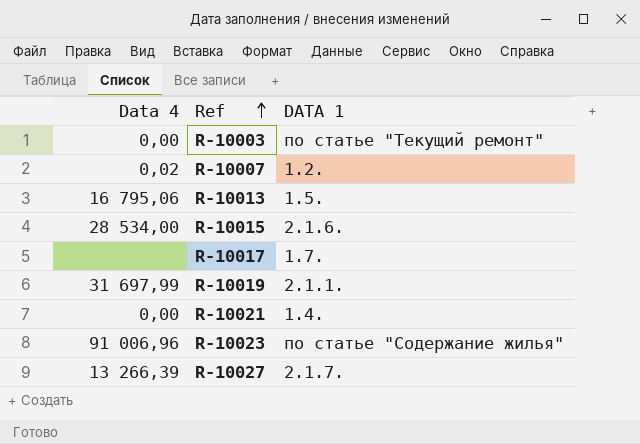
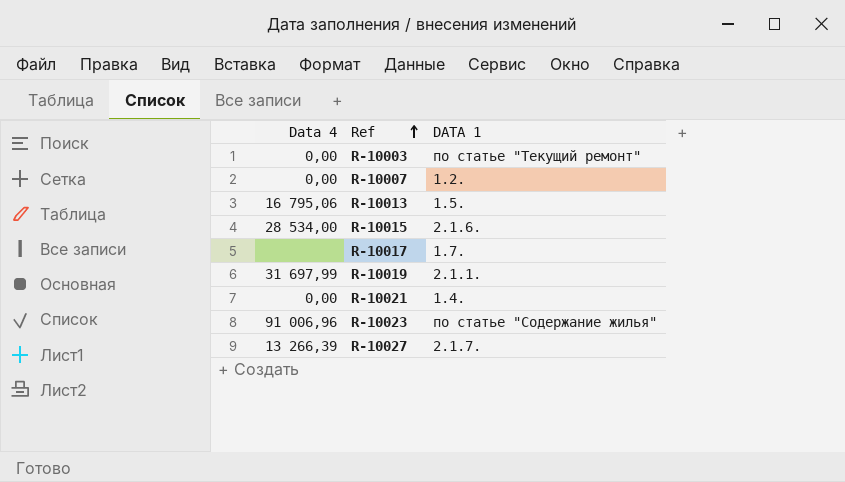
R-10007 | Data 4: 0,02 -> 0,00

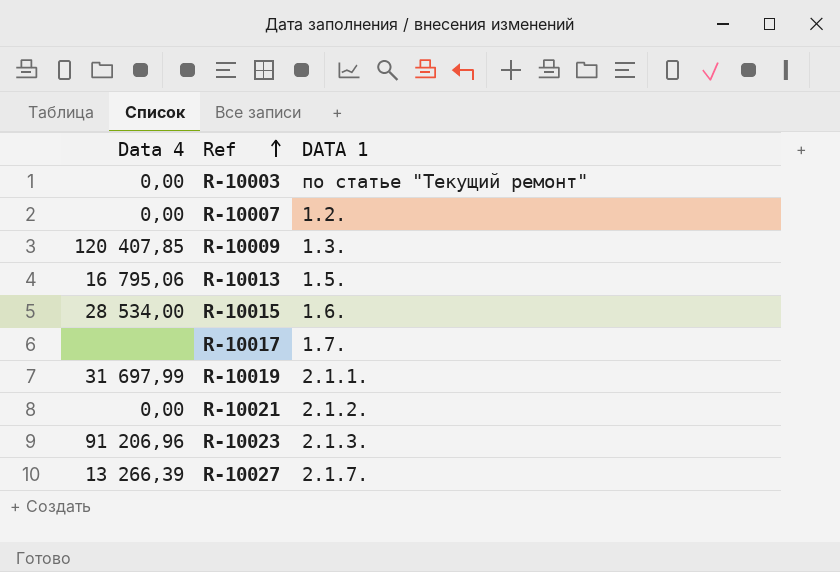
row R-10009: none -> 120 407,85 | 1.3.
R-10015 | DATA 1: 2.1.6. -> 1.6.
R-10021 | DATA 1: 1.4. -> 2.1.2.
R-10023 | Data 4: 91 006,96 -> 91 206,96
R-10023 | DATA 1: по статье "Содержание жилья" -> 2.1.3.

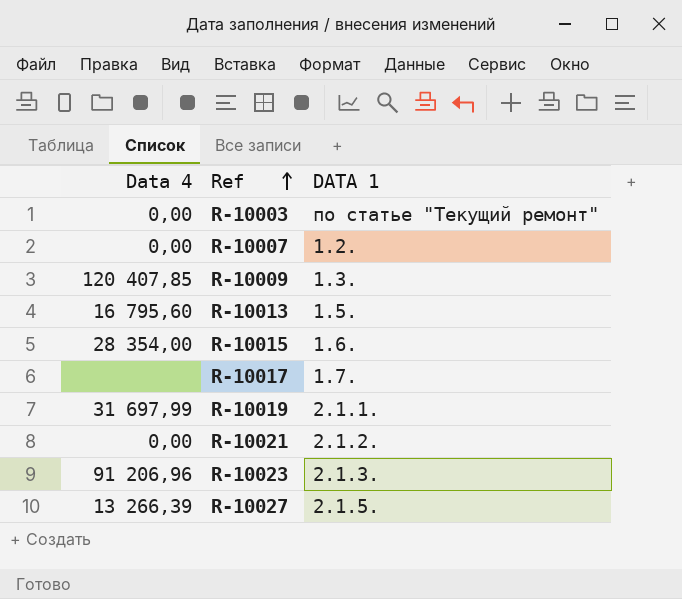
R-10013 | Data 4: 16 795,06 -> 16 795,60
R-10015 | Data 4: 28 534,00 -> 28 354,00
R-10027 | DATA 1: 2.1.7. -> 2.1.5.

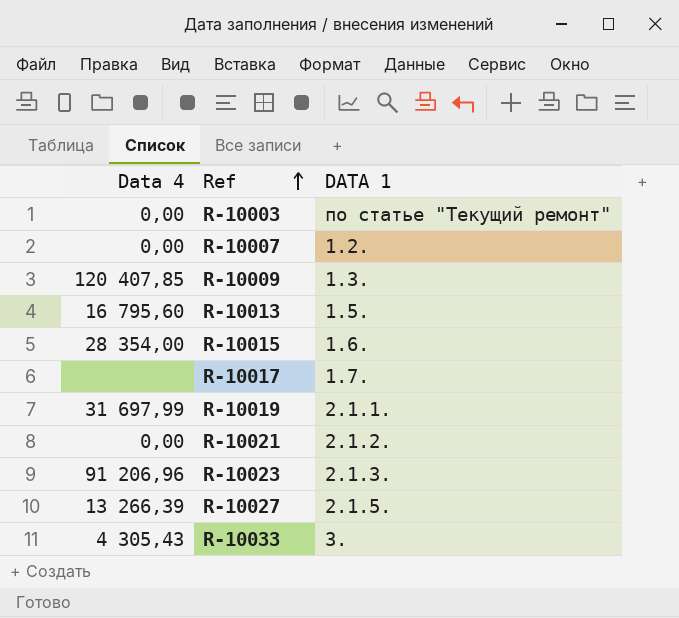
row R-10033: none -> 4 305,43 | 3.

